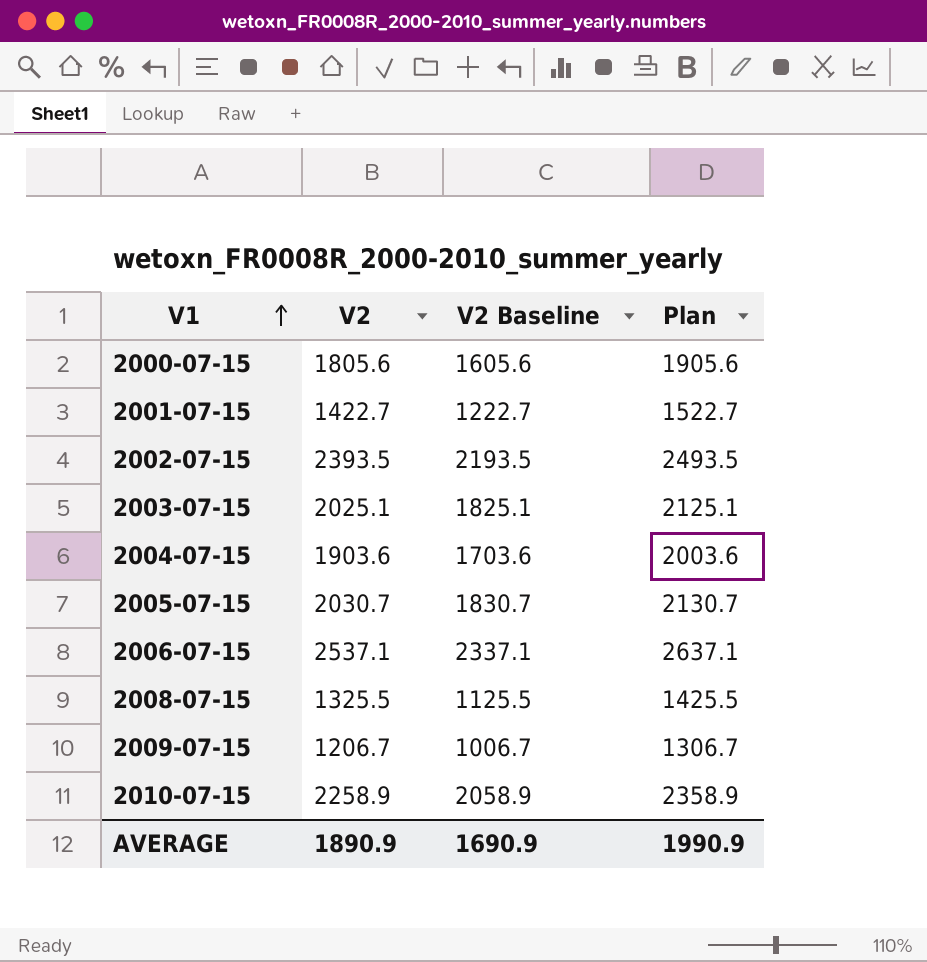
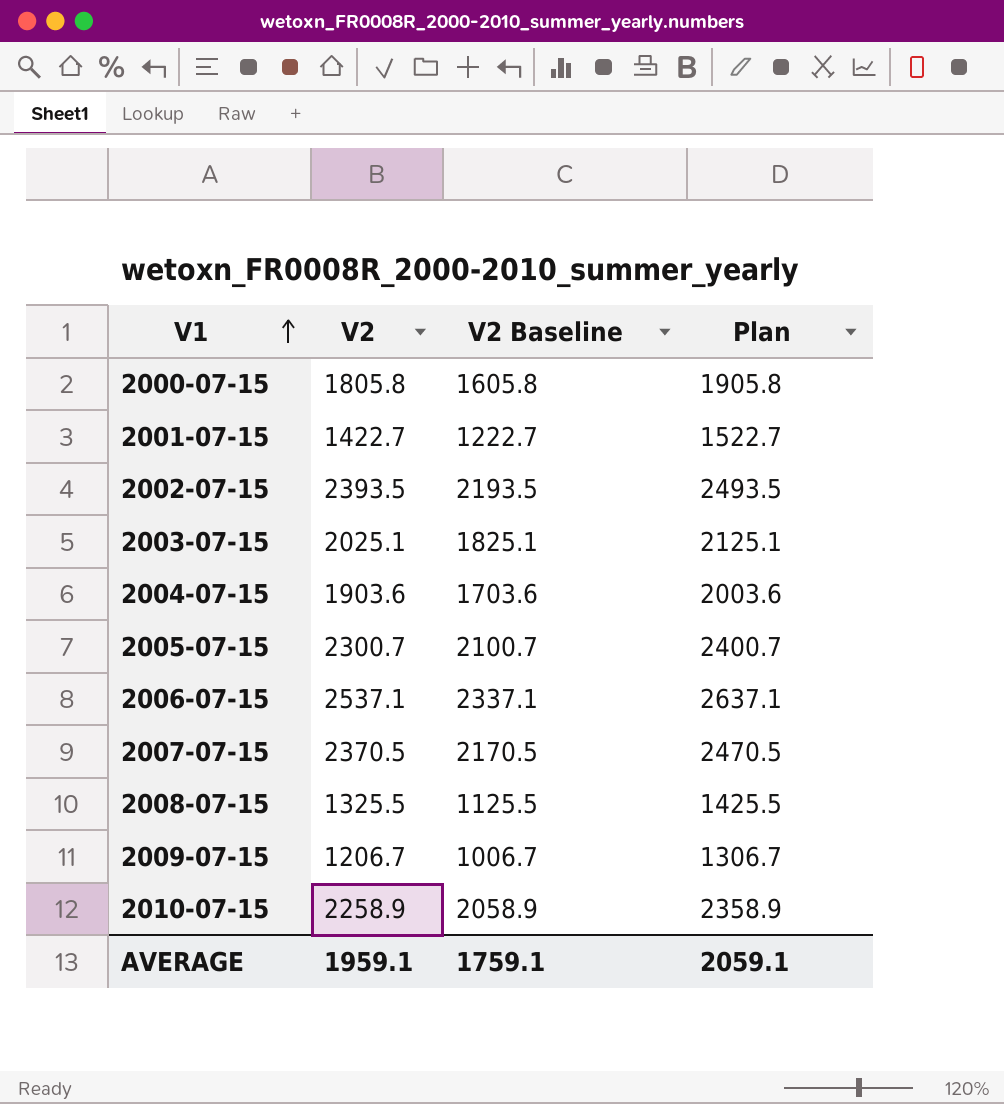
2000-07-15 | V2: 1805.6 -> 1805.8
2000-07-15 | V2 Baseline: 1605.6 -> 1605.8
2000-07-15 | Plan: 1905.6 -> 1905.8
2005-07-15 | V2: 2030.7 -> 2300.7
2005-07-15 | V2 Baseline: 1830.7 -> 2100.7
2005-07-15 | Plan: 2130.7 -> 2400.7
row 2007-07-15: none -> 2370.5 | 2170.5 | 2470.5
AVERAGE | V2: 1890.9 -> 1959.1
AVERAGE | V2 Baseline: 1690.9 -> 1759.1
AVERAGE | Plan: 1990.9 -> 2059.1

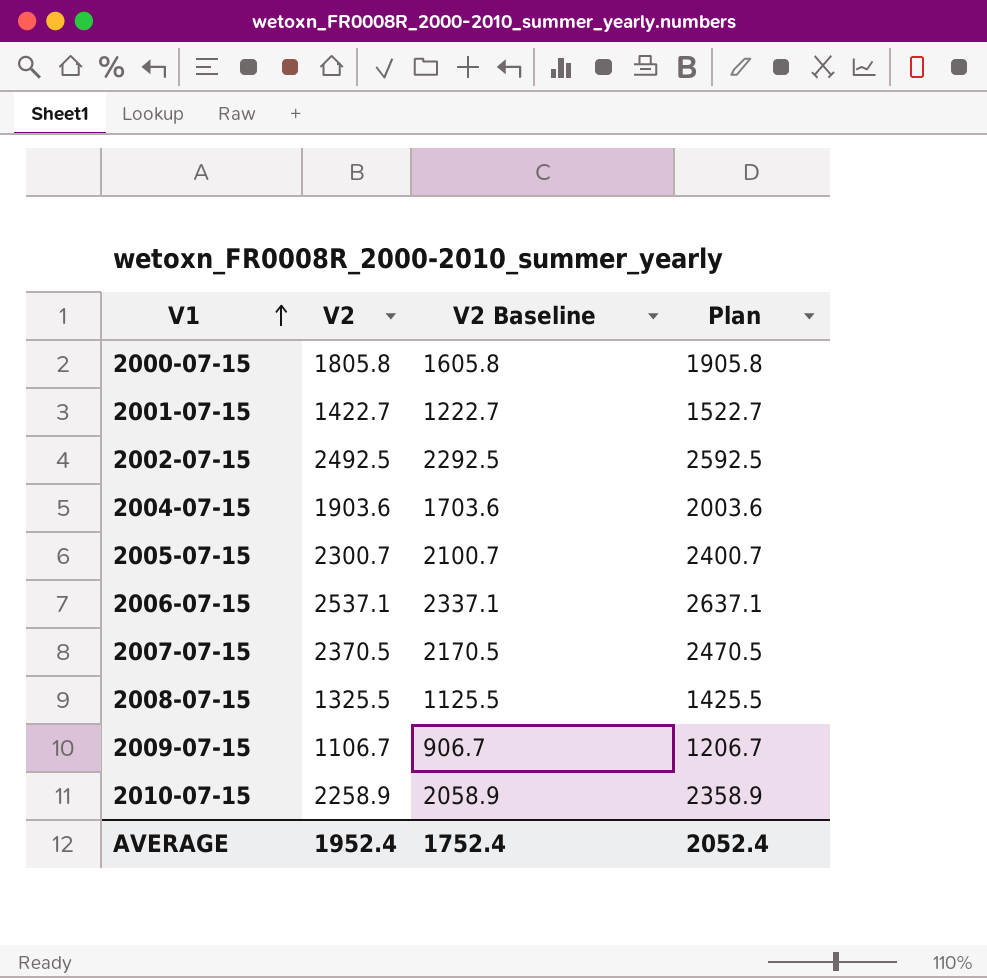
row 2003-07-15: 2025.1 | 1825.1 | 2125.1 -> none
2002-07-15 | V2: 2393.5 -> 2492.5
2002-07-15 | V2 Baseline: 2193.5 -> 2292.5
2002-07-15 | Plan: 2493.5 -> 2592.5
2009-07-15 | V2: 1206.7 -> 1106.7
2009-07-15 | V2 Baseline: 1006.7 -> 906.7
2009-07-15 | Plan: 1306.7 -> 1206.7
AVERAGE | V2: 1959.1 -> 1952.4
AVERAGE | V2 Baseline: 1759.1 -> 1752.4
AVERAGE | Plan: 2059.1 -> 2052.4

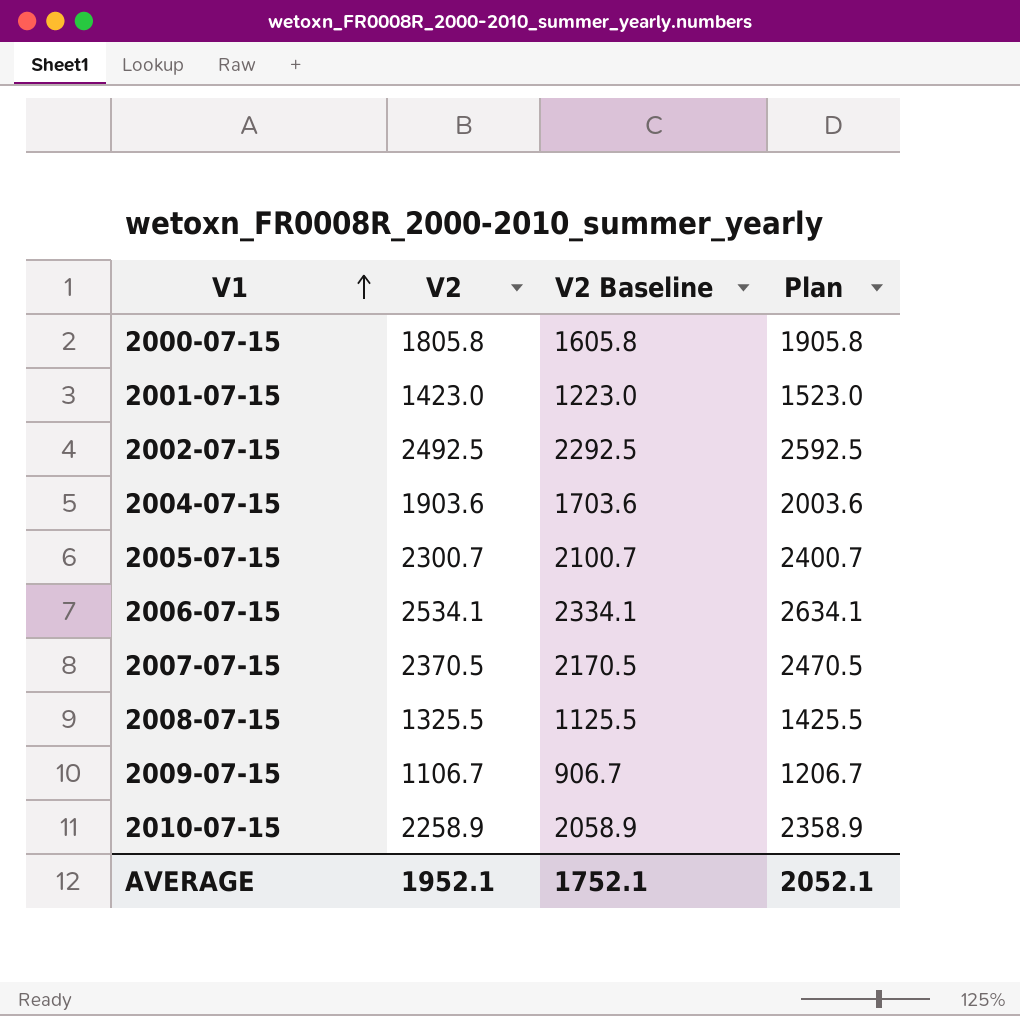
2001-07-15 | V2: 1422.7 -> 1423.0
2001-07-15 | V2 Baseline: 1222.7 -> 1223.0
2001-07-15 | Plan: 1522.7 -> 1523.0
2006-07-15 | V2: 2537.1 -> 2534.1
2006-07-15 | V2 Baseline: 2337.1 -> 2334.1
2006-07-15 | Plan: 2637.1 -> 2634.1
AVERAGE | V2: 1952.4 -> 1952.1
AVERAGE | V2 Baseline: 1752.4 -> 1752.1
AVERAGE | Plan: 2052.4 -> 2052.1

